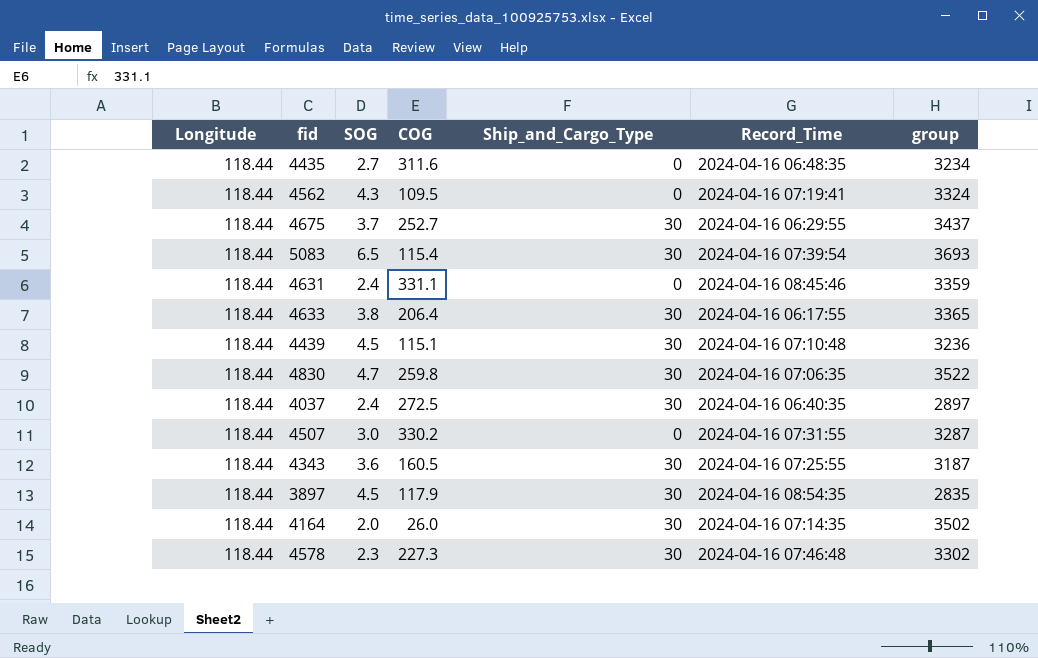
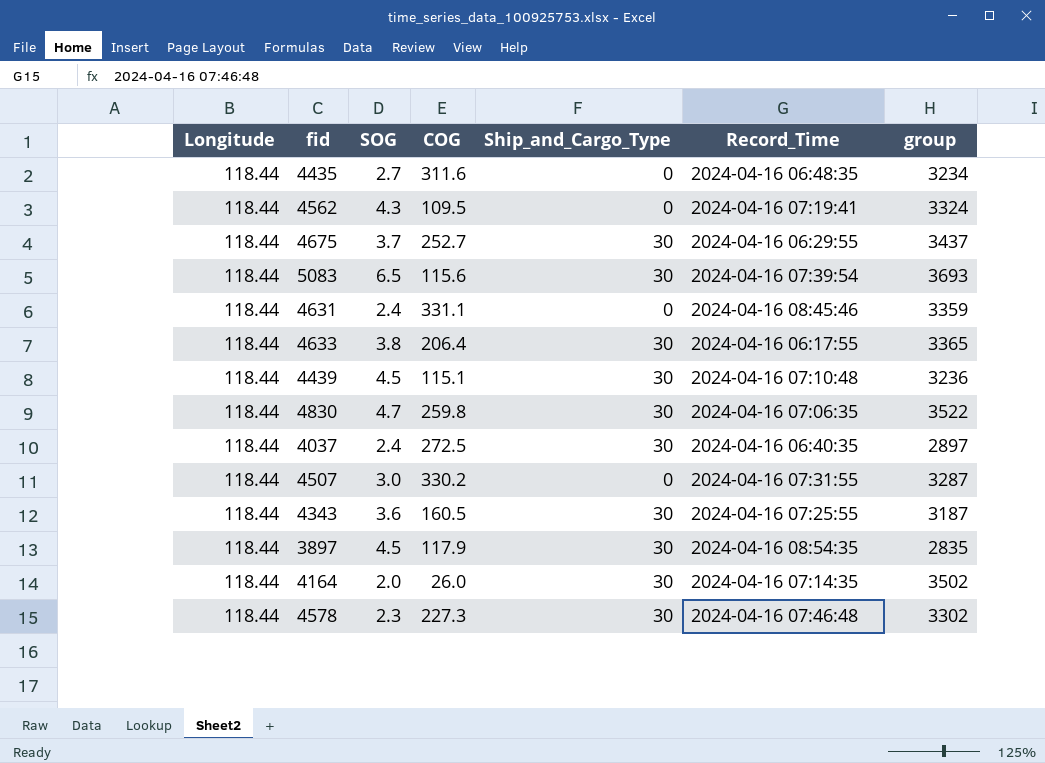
5083 | COG: 115.4 -> 115.6

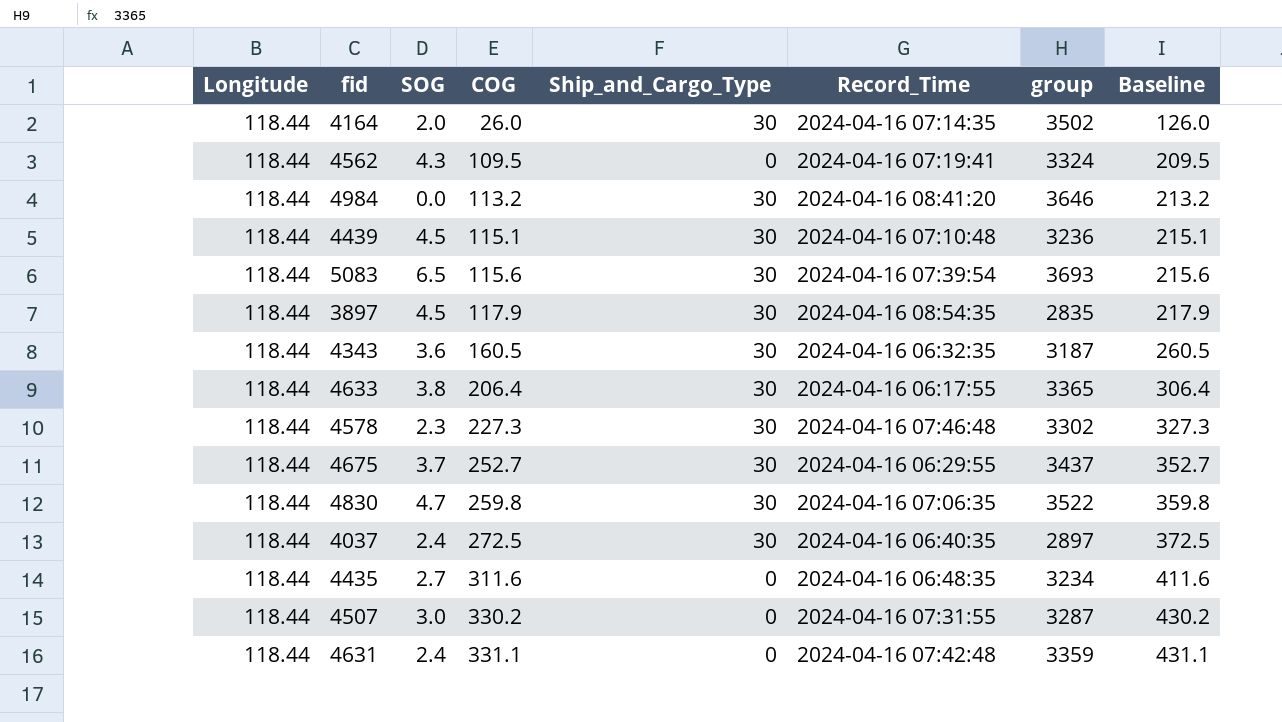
row order: none -> COG ascending
column Baseline | formula: none -> [COG] + 100
row 4984: none -> 118.44 | 0.0 | 113.2 | 30 | 2024-04-16 08:41:20 | 3646 | 213.2
4343 | Record_Time: 2024-04-16 07:25:55 -> 2024-04-16 06:32:35
4631 | Record_Time: 2024-04-16 08:45:46 -> 2024-04-16 07:42:48

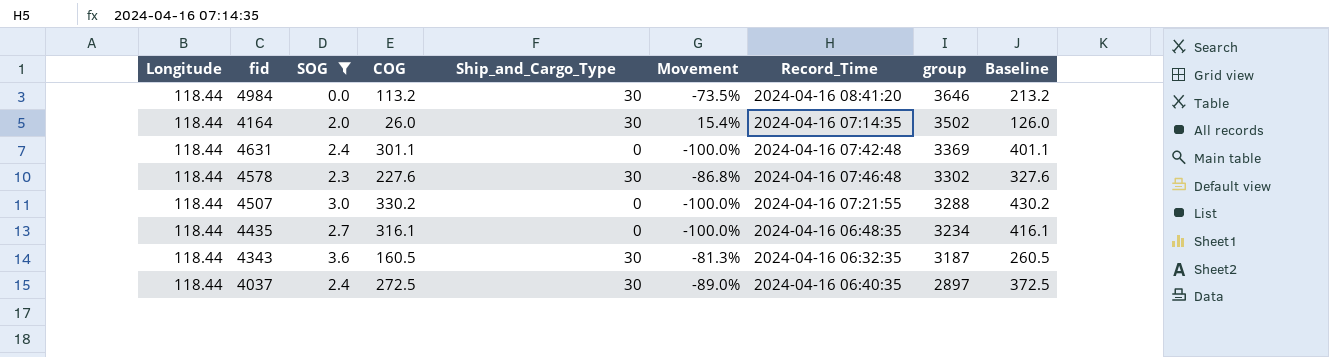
filter: none -> SOG <= 3.6
row order: COG ascending -> group descending
column Movement | formula: none -> ([Ship_and_Cargo_Type] - [COG]) / [COG]
4631 | COG: 331.1 -> 301.1
4631 | group: 3359 -> 3369
4631 | Baseline: 431.1 -> 401.1
4578 | COG: 227.3 -> 227.6
4578 | Baseline: 327.3 -> 327.6
4507 | Record_Time: 2024-04-16 07:31:55 -> 2024-04-16 07:21:55
4507 | group: 3287 -> 3288
4435 | COG: 311.6 -> 316.1
4435 | Baseline: 411.6 -> 416.1

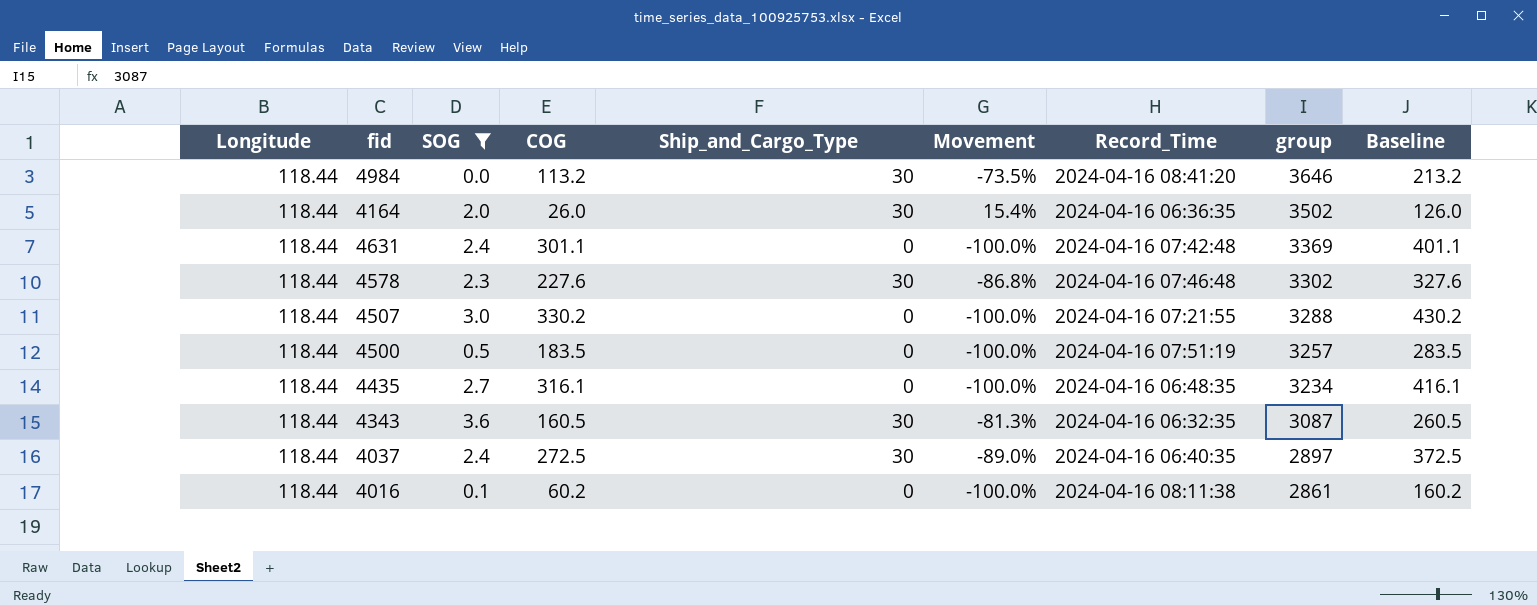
4164 | Record_Time: 2024-04-16 07:14:35 -> 2024-04-16 06:36:35
row 4500: none -> 118.44 | 0.5 | 183.5 | 0 | -100.0% | 2024-04-16 07:51:19 | 3257 | 283.5
4343 | group: 3187 -> 3087
row 4016: none -> 118.44 | 0.1 | 60.2 | 0 | -100.0% | 2024-04-16 08:11:38 | 2861 | 160.2

